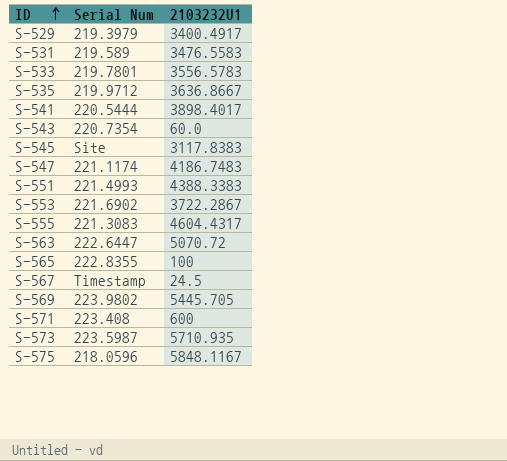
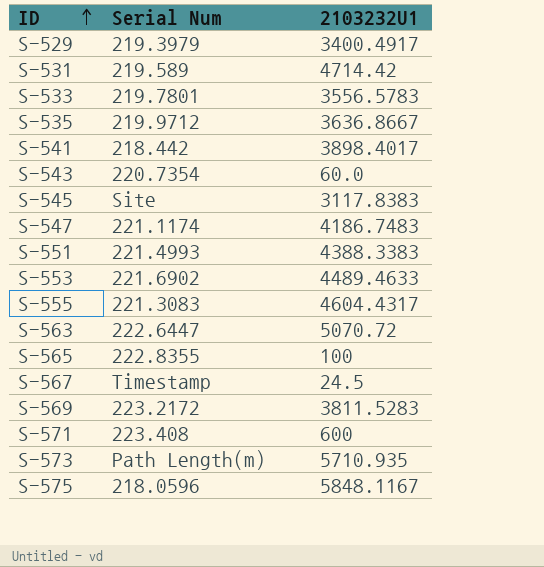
S-531 | 2103232U1: 3476.5583 -> 4714.42
S-541 | Serial Num: 220.5444 -> 218.442
S-553 | 2103232U1: 3722.2867 -> 4489.4633
S-569 | Serial Num: 223.9802 -> 223.2172
S-569 | 2103232U1: 5445.705 -> 3811.5283
S-573 | Serial Num: 223.5987 -> Path Length(m)

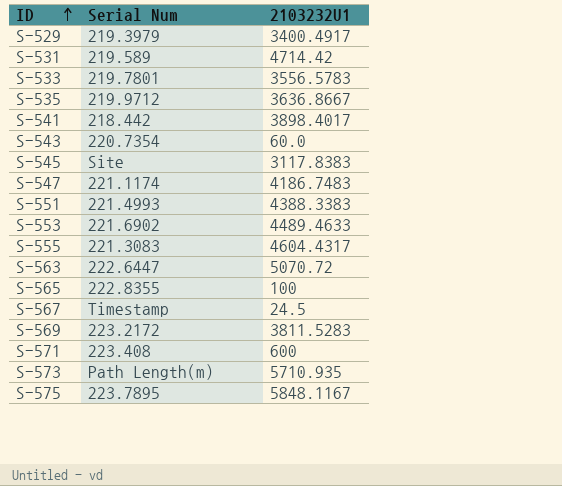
S-575 | Serial Num: 218.0596 -> 223.7895

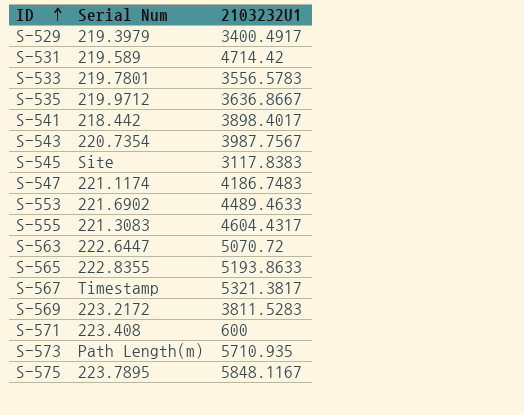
row S-551: 221.4993 | 4388.3383 -> none
S-543 | 2103232U1: 60.0 -> 3987.7567
S-565 | 2103232U1: 100 -> 5193.8633
S-567 | 2103232U1: 24.5 -> 5321.3817

